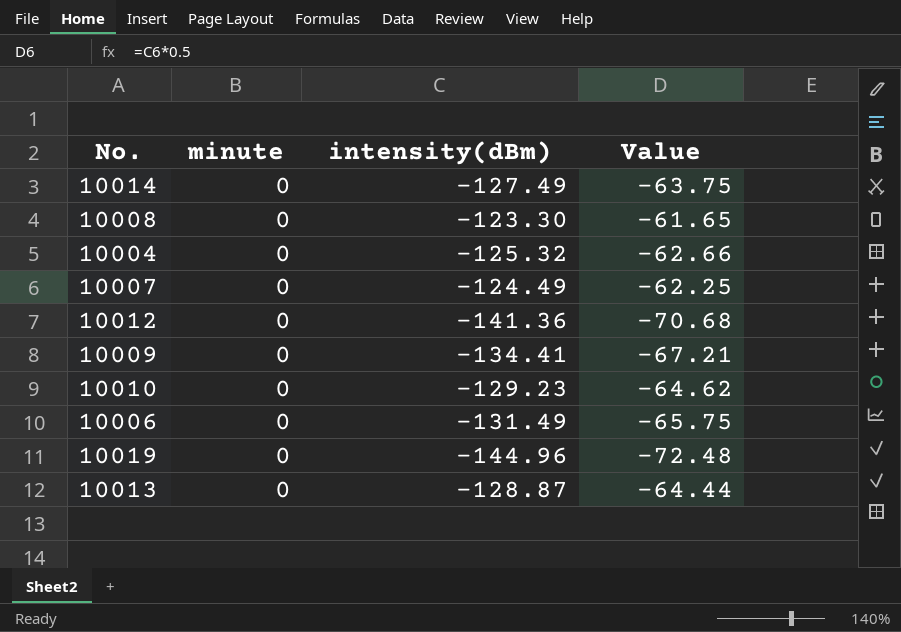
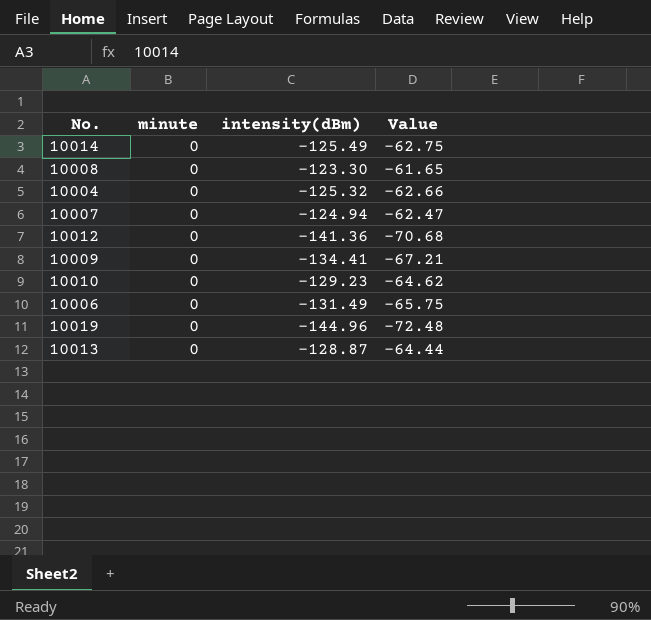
10014 | intensity(dBm): -127.49 -> -125.49
10014 | Value: -63.75 -> -62.75
10007 | intensity(dBm): -124.49 -> -124.94
10007 | Value: -62.25 -> -62.47

